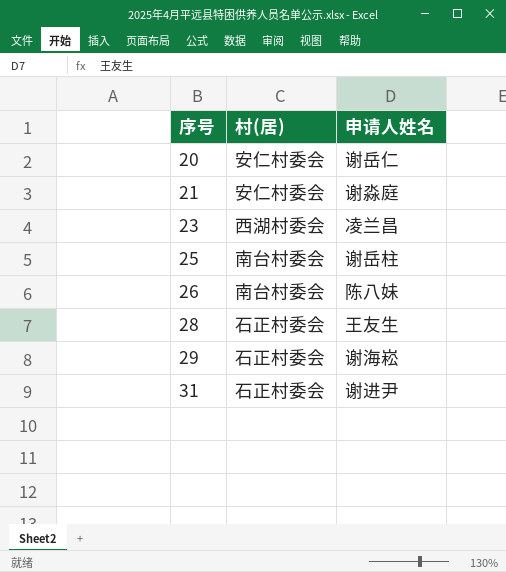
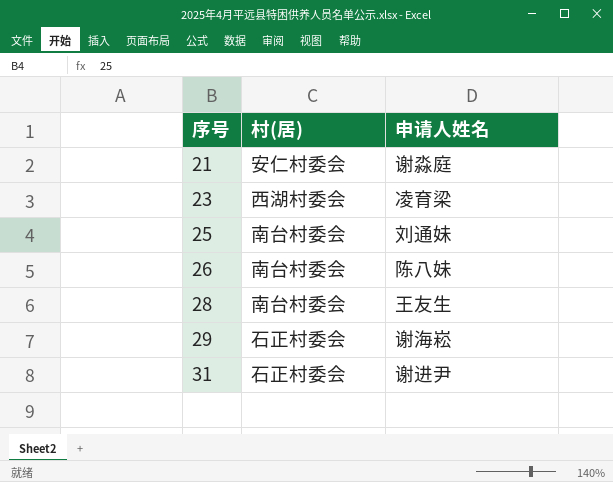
row 20: 安仁村委会 | 谢岳仁 -> none
23 | 申请人姓名: 凌兰昌 -> 凌育梁
25 | 申请人姓名: 谢岳柱 -> 刘通妹
28 | 村(居): 石正村委会 -> 南台村委会

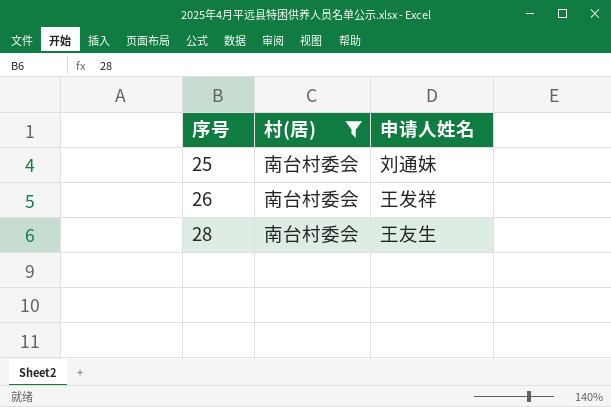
filter: none -> 村(居) = 南台村委会
26 | 申请人姓名: 陈八妹 -> 王发祥

